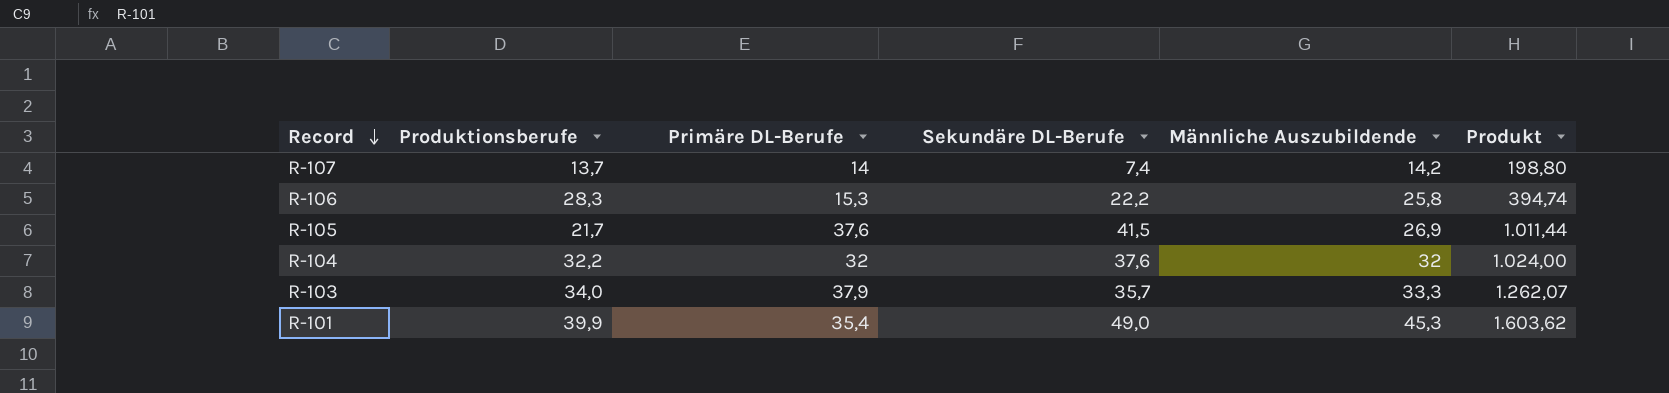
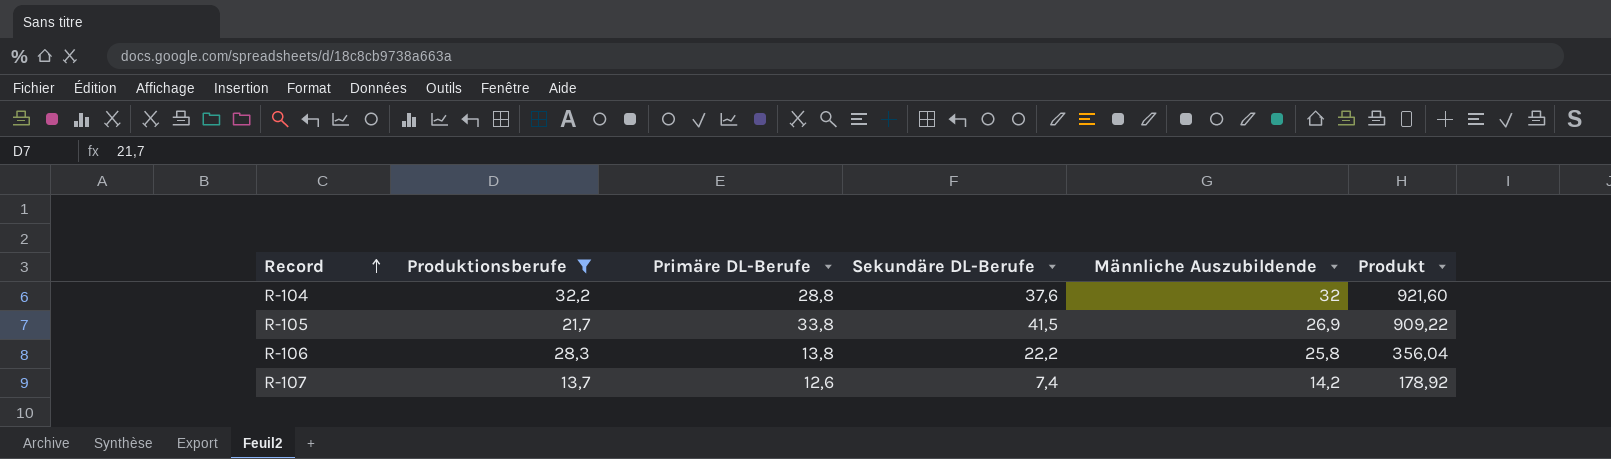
filter: none -> Produktionsberufe <= 32,2
row order: Record descending -> Record ascending
R-104 | Primäre DL-Berufe: 32 -> 28,8
R-104 | Produkt: 1.024,00 -> 921,60
R-105 | Primäre DL-Berufe: 37,6 -> 33,8
R-105 | Produkt: 1.011,44 -> 909,22
R-106 | Primäre DL-Berufe: 15,3 -> 13,8
R-106 | Produkt: 394,74 -> 356,04
R-107 | Primäre DL-Berufe: 14 -> 12,6
R-107 | Produkt: 198,80 -> 178,92

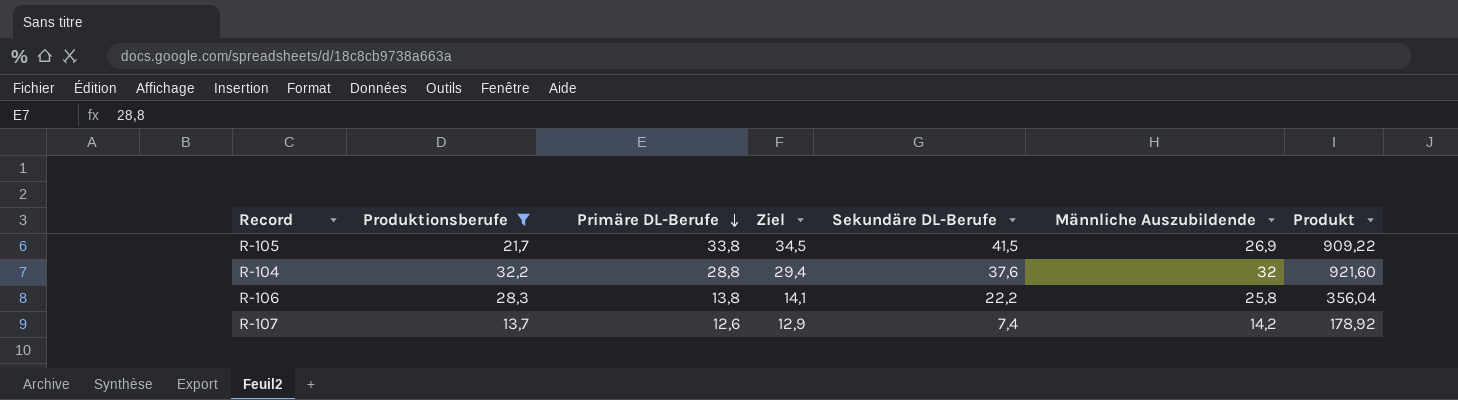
row order: Record ascending -> Primäre DL-Berufe descending
column Ziel | formula: none -> [Primäre DL-Berufe] * 1,02

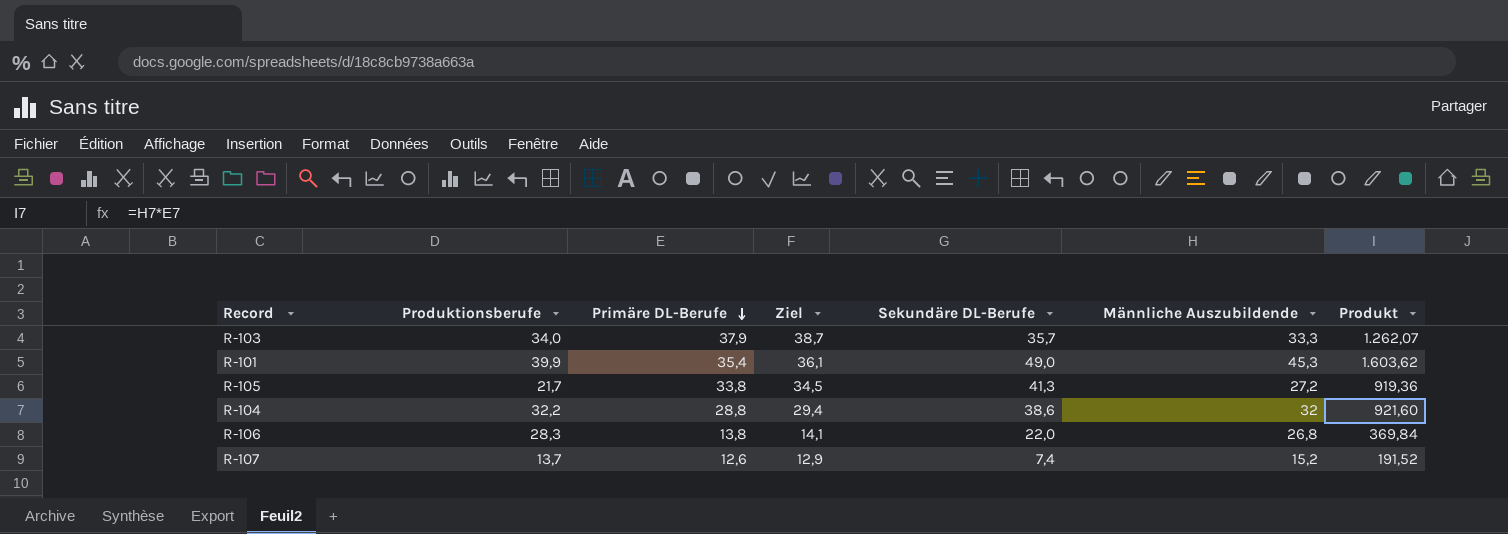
filter: Produktionsberufe <= 32,2 -> none
R-105 | Sekundäre DL-Berufe: 41,5 -> 41,3
R-105 | Männliche Auszubildende: 26,9 -> 27,2
R-105 | Produkt: 909,22 -> 919,36
R-104 | Sekundäre DL-Berufe: 37,6 -> 38,6
R-106 | Sekundäre DL-Berufe: 22,2 -> 22,0
R-106 | Männliche Auszubildende: 25,8 -> 26,8
R-106 | Produkt: 356,04 -> 369,84
R-107 | Männliche Auszubildende: 14,2 -> 15,2
R-107 | Produkt: 178,92 -> 191,52

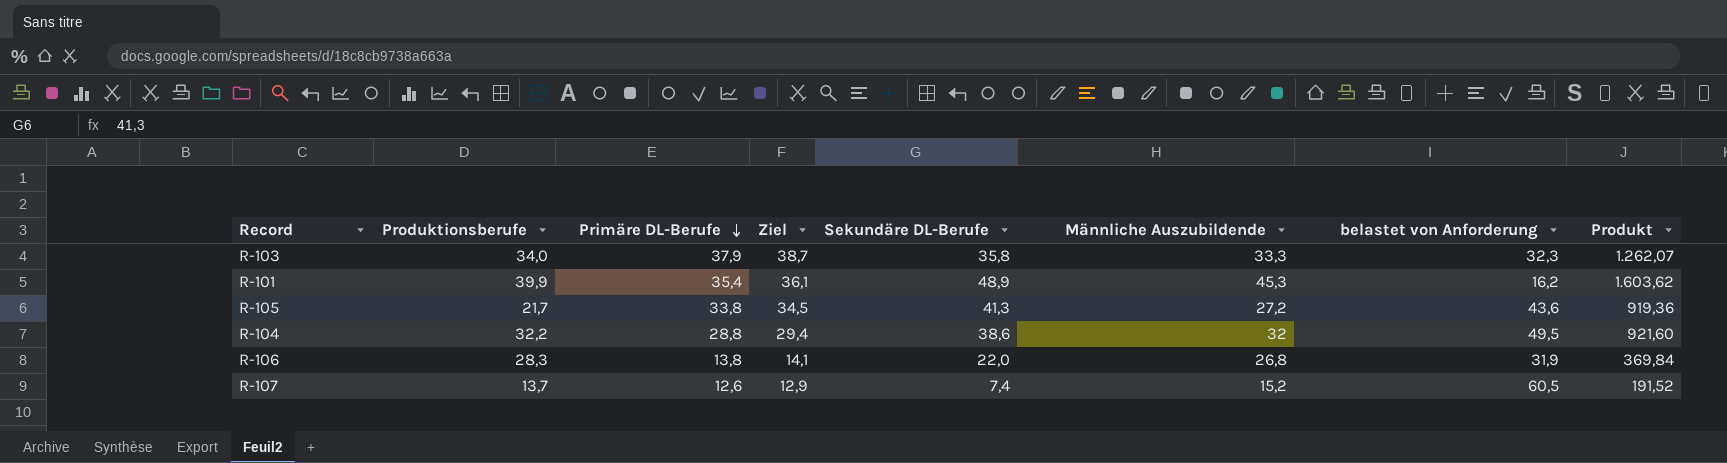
column belastet von Anforderung | position: none -> 7
R-103 | Sekundäre DL-Berufe: 35,7 -> 35,8
R-101 | Sekundäre DL-Berufe: 49,0 -> 48,9

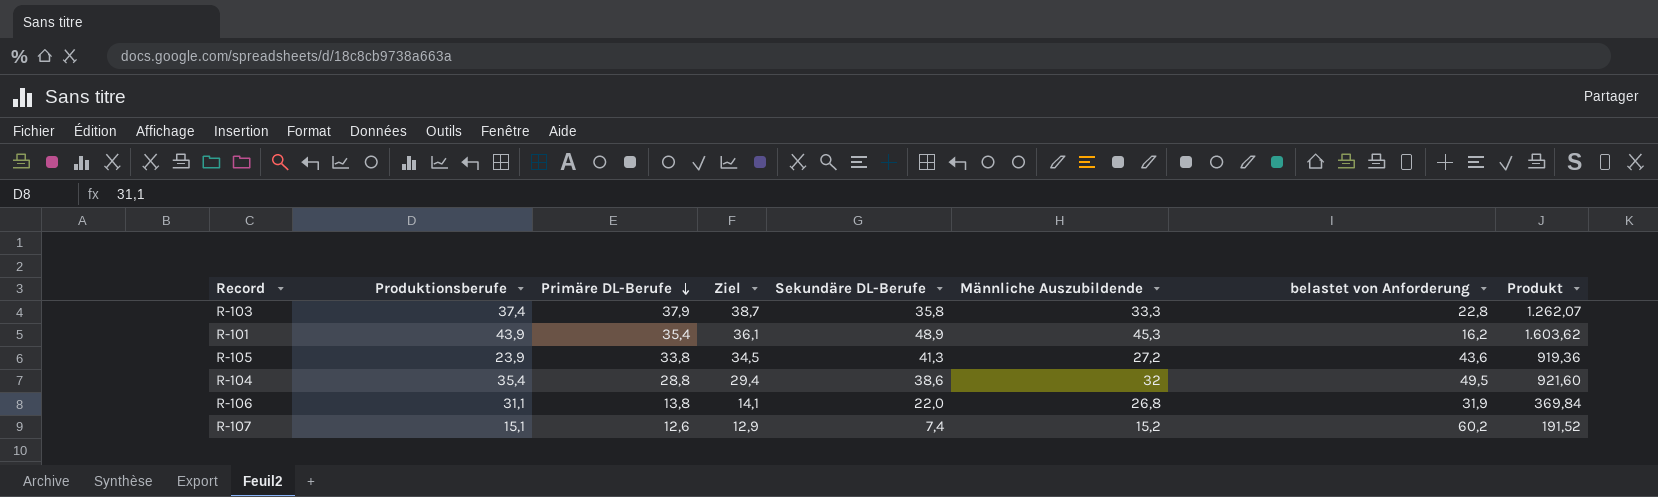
R-103 | Produktionsberufe: 34,0 -> 37,4
R-103 | belastet von Anforderung: 32,3 -> 22,8
R-101 | Produktionsberufe: 39,9 -> 43,9
R-105 | Produktionsberufe: 21,7 -> 23,9
R-104 | Produktionsberufe: 32,2 -> 35,4
R-106 | Produktionsberufe: 28,3 -> 31,1
R-107 | Produktionsberufe: 13,7 -> 15,1
R-107 | belastet von Anforderung: 60,5 -> 60,2

